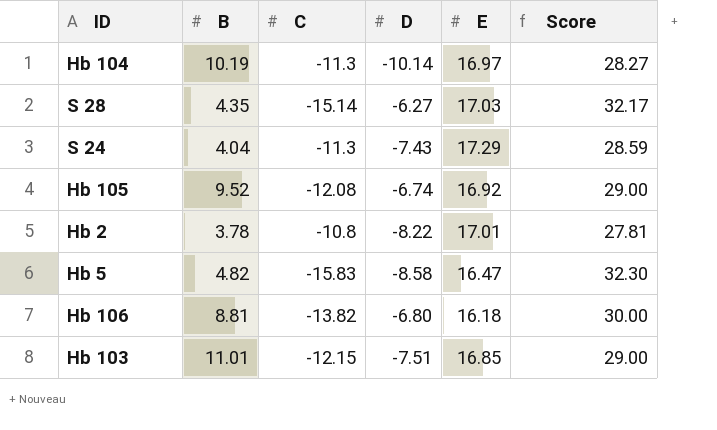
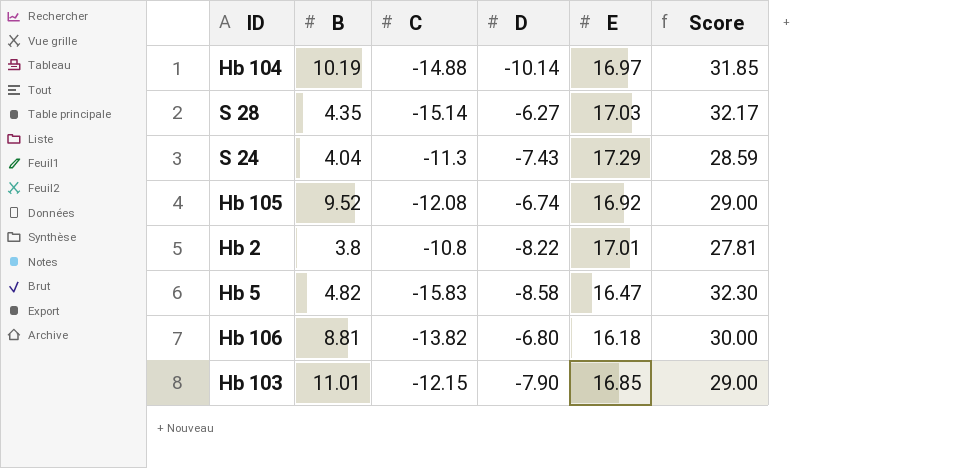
Hb 104 | C: -11.3 -> -14.88
Hb 104 | Score: 28.27 -> 31.85
Hb 2 | B: 3.78 -> 3.8
Hb 103 | D: -7.51 -> -7.90

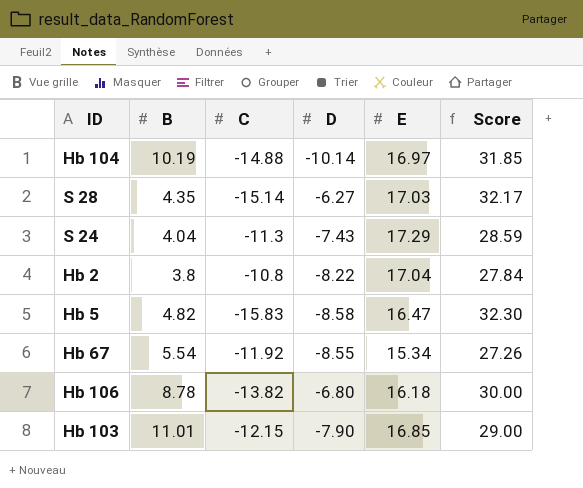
row Hb 105: 9.52 | -12.08 | -6.74 | 16.92 | 29.00 -> none
Hb 2 | E: 17.01 -> 17.04
Hb 2 | Score: 27.81 -> 27.84
row Hb 67: none -> 5.54 | -11.92 | -8.55 | 15.34 | 27.26
Hb 106 | B: 8.81 -> 8.78

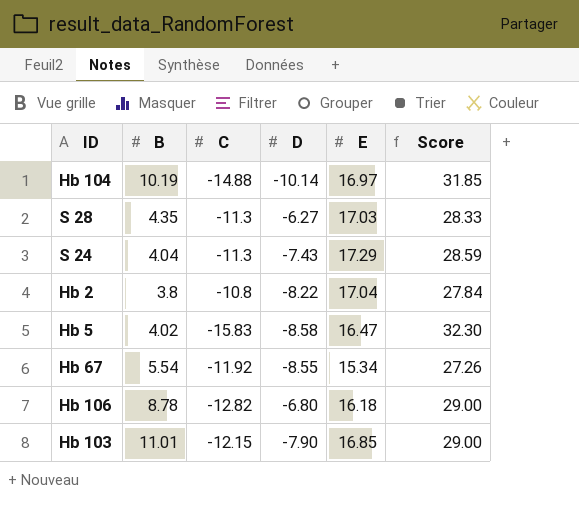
S 28 | C: -15.14 -> -11.3
S 28 | Score: 32.17 -> 28.33
Hb 5 | B: 4.82 -> 4.02
Hb 106 | C: -13.82 -> -12.82
Hb 106 | Score: 30.00 -> 29.00

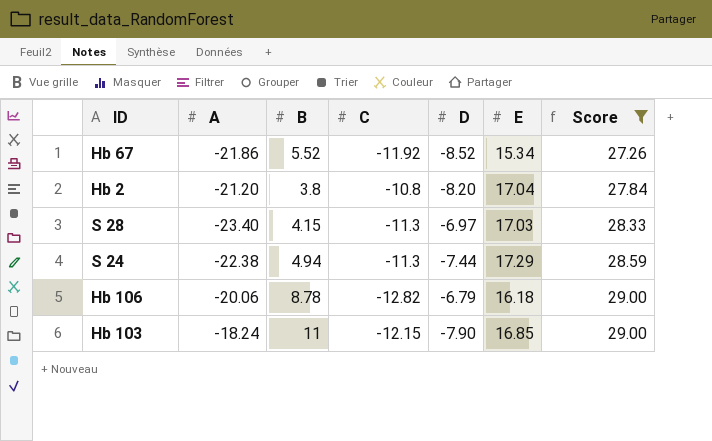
filter: none -> Score <= 29.00
row order: none -> Score ascending
column A | position: none -> 2
Hb 67 | B: 5.54 -> 5.52
Hb 67 | D: -8.55 -> -8.52
Hb 2 | D: -8.22 -> -8.20
S 28 | B: 4.35 -> 4.15
S 28 | D: -6.27 -> -6.97
S 24 | B: 4.04 -> 4.94
S 24 | D: -7.43 -> -7.44
Hb 106 | D: -6.80 -> -6.79
Hb 103 | B: 11.01 -> 11

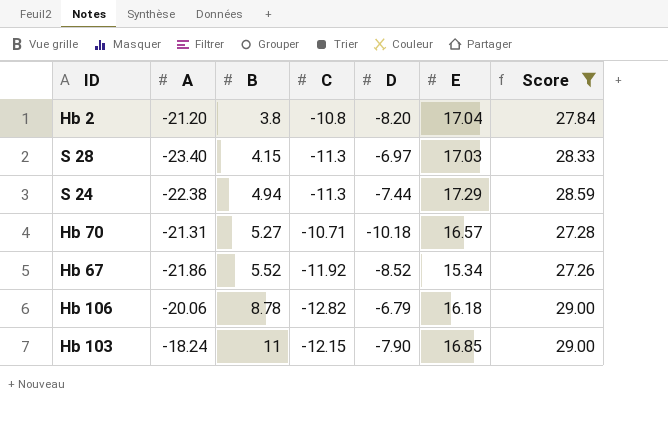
row order: Score ascending -> B ascending
row Hb 70: none -> -21.31 | 5.27 | -10.71 | -10.18 | 16.57 | 27.28

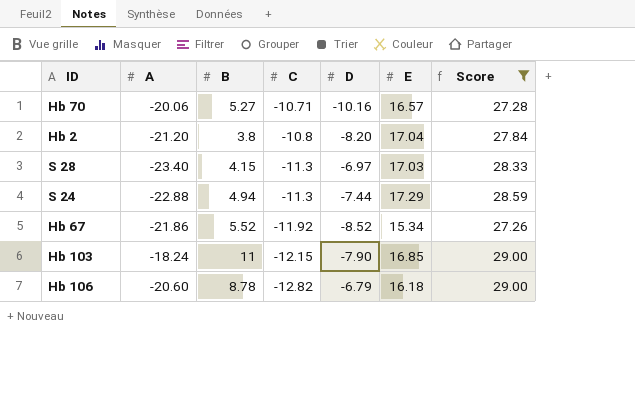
row order: B ascending -> C descending
Hb 70 | A: -21.31 -> -20.06
Hb 70 | D: -10.18 -> -10.16
S 24 | A: -22.38 -> -22.88
Hb 106 | A: -20.06 -> -20.60

